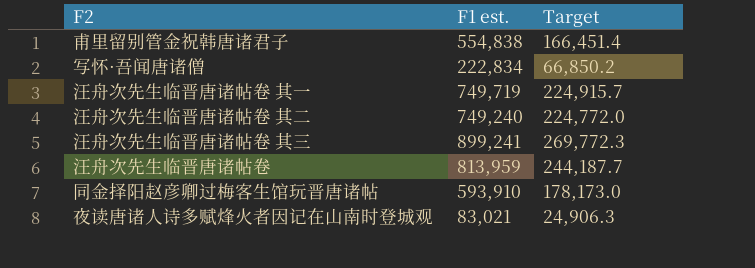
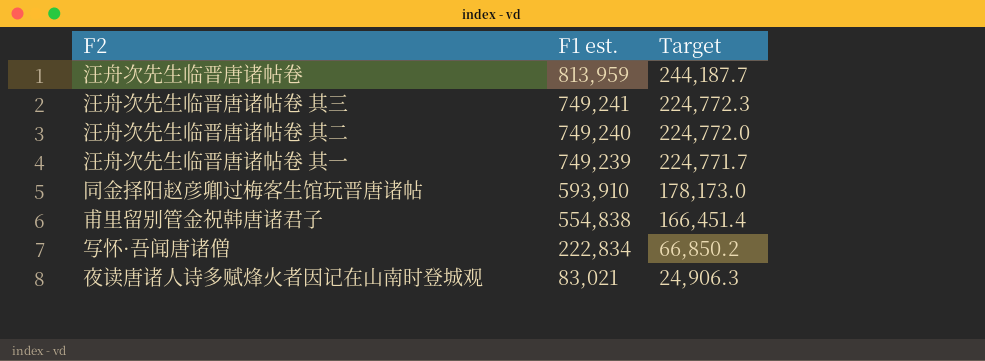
row order: none -> F1 est. descending
汪舟次先生临晋唐诸帖卷 其三 | F1 est.: 899,241 -> 749,241
汪舟次先生临晋唐诸帖卷 其三 | Target: 269,772.3 -> 224,772.3
汪舟次先生临晋唐诸帖卷 其一 | F1 est.: 749,719 -> 749,239
汪舟次先生临晋唐诸帖卷 其一 | Target: 224,915.7 -> 224,771.7

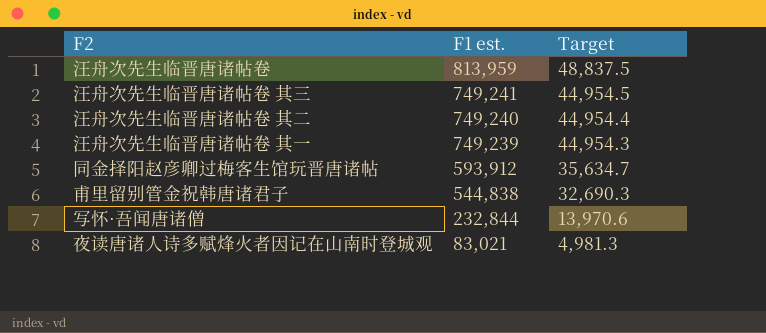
column Target | formula: [F1 est.] * 0.3 -> [F1 est.] * 0.06
同金择阳赵彦卿过梅客生馆玩晋唐诸帖 | F1 est.: 593,910 -> 593,912
甫里留别管金祝韩唐诸君子 | F1 est.: 554,838 -> 544,838
写怀·吾闻唐诸僧 | F1 est.: 222,834 -> 232,844

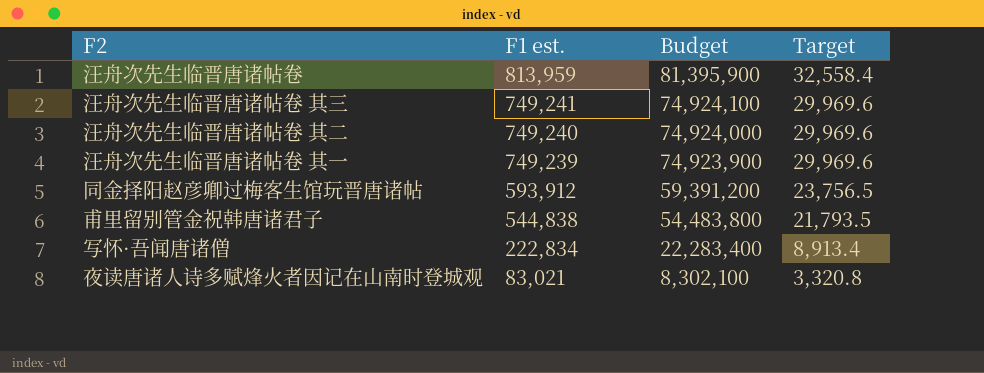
column Budget | formula: none -> [F1 est.] * 100
column Target | formula: [F1 est.] * 0.06 -> [F1 est.] * 0.04
写怀·吾闻唐诸僧 | F1 est.: 232,844 -> 222,834

